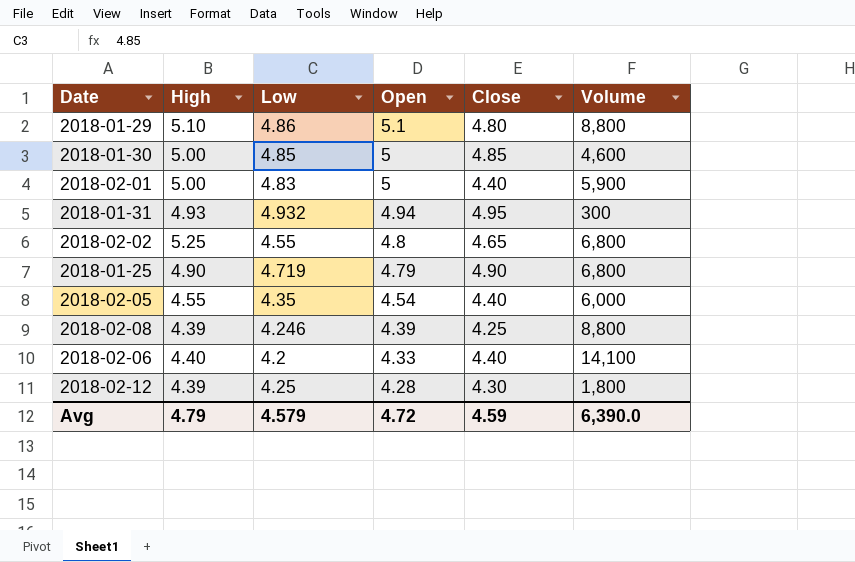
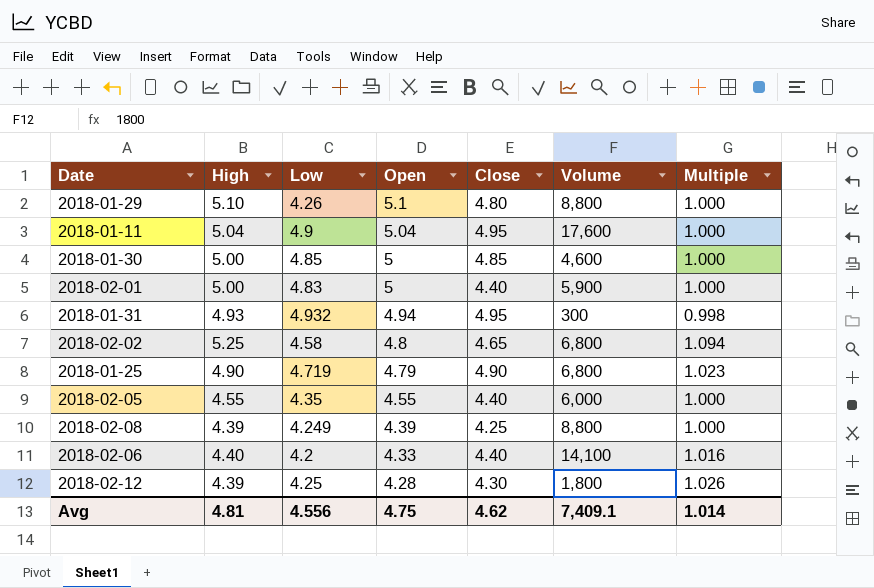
column Multiple | formula: none -> [High] / [Open]
2018-01-29 | Low: 4.86 -> 4.26
row 2018-01-11: none -> 5.04 | 4.9 | 5.04 | 4.95 | 17,600 | 1.000
2018-02-02 | Low: 4.55 -> 4.58
2018-02-05 | Open: 4.54 -> 4.55
2018-02-08 | Low: 4.246 -> 4.249
Avg | High: 4.79 -> 4.81
Avg | Low: 4.579 -> 4.556
Avg | Open: 4.72 -> 4.75
Avg | Close: 4.59 -> 4.62
Avg | Volume: 6,390.0 -> 7,409.1

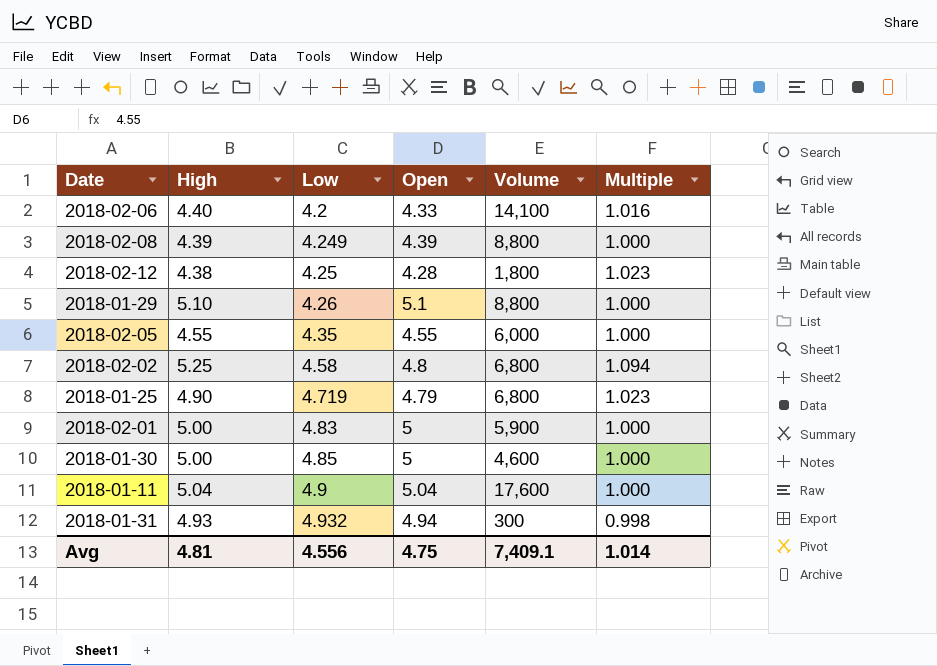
row order: Open descending -> Low ascending
column Close | position: 5 -> none
2018-02-12 | High: 4.39 -> 4.38
2018-02-12 | Multiple: 1.026 -> 1.023

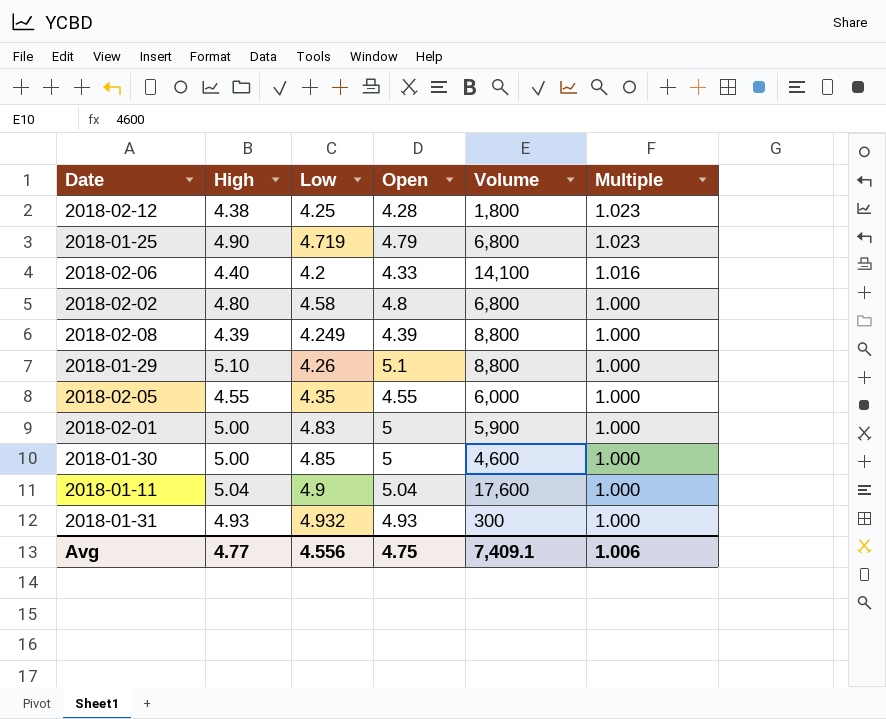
row order: Low ascending -> Multiple descending
2018-02-02 | High: 5.25 -> 4.80
2018-02-02 | Multiple: 1.094 -> 1.000
2018-01-31 | Open: 4.94 -> 4.93
2018-01-31 | Multiple: 0.998 -> 1.000
Avg | High: 4.81 -> 4.77
Avg | Multiple: 1.014 -> 1.006

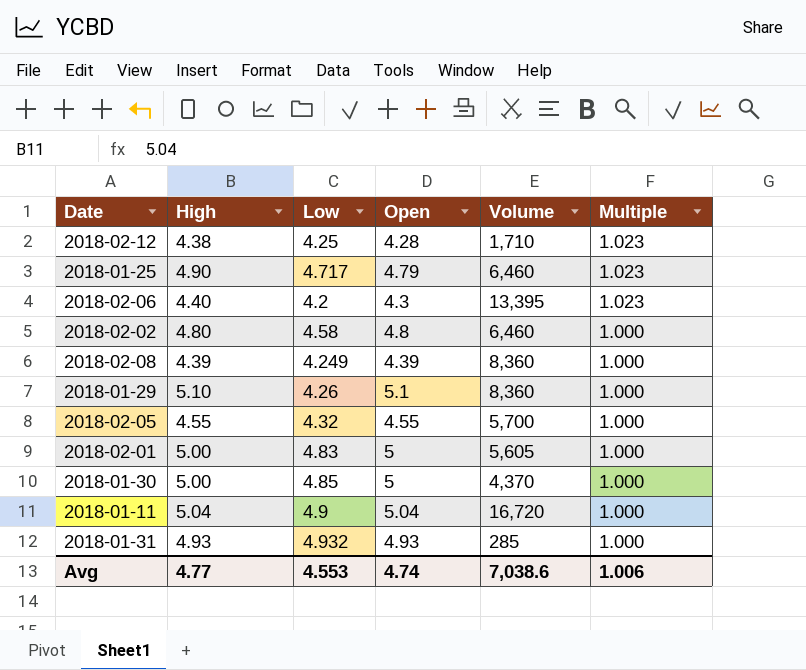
2018-02-12 | Volume: 1,800 -> 1,710
2018-01-25 | Low: 4.719 -> 4.717
2018-01-25 | Volume: 6,800 -> 6,460
2018-02-06 | Open: 4.33 -> 4.3
2018-02-06 | Volume: 14,100 -> 13,395
2018-02-06 | Multiple: 1.016 -> 1.023
2018-02-02 | Volume: 6,800 -> 6,460
2018-02-08 | Volume: 8,800 -> 8,360
2018-01-29 | Volume: 8,800 -> 8,360
2018-02-05 | Low: 4.35 -> 4.32
2018-02-05 | Volume: 6,000 -> 5,700
2018-02-01 | Volume: 5,900 -> 5,605
2018-01-30 | Volume: 4,600 -> 4,370
2018-01-11 | Volume: 17,600 -> 16,720
2018-01-31 | Volume: 300 -> 285
Avg | Low: 4.556 -> 4.553
Avg | Open: 4.75 -> 4.74
Avg | Volume: 7,409.1 -> 7,038.6

